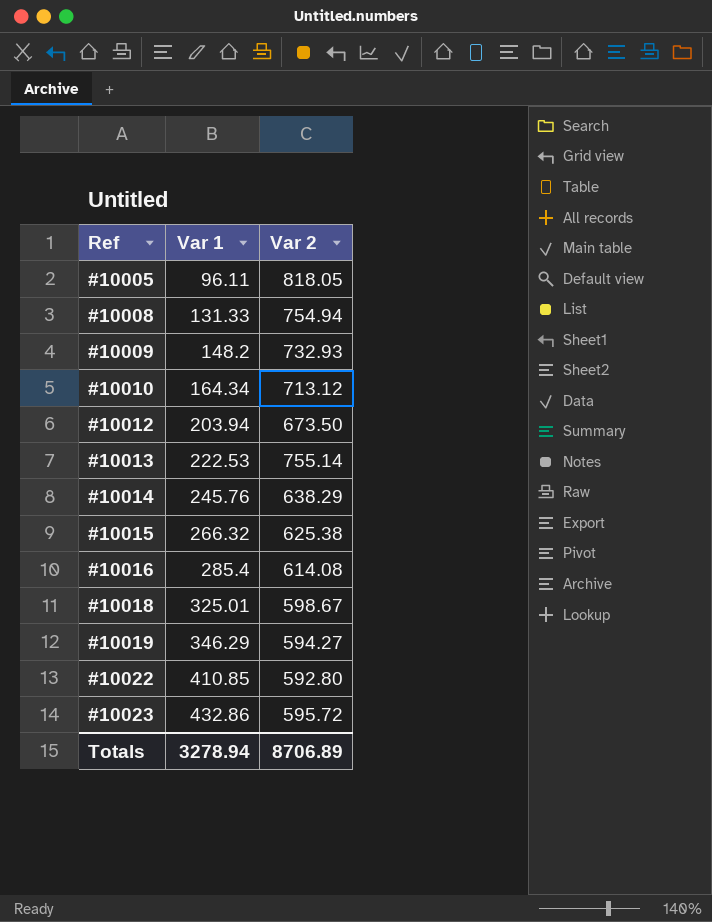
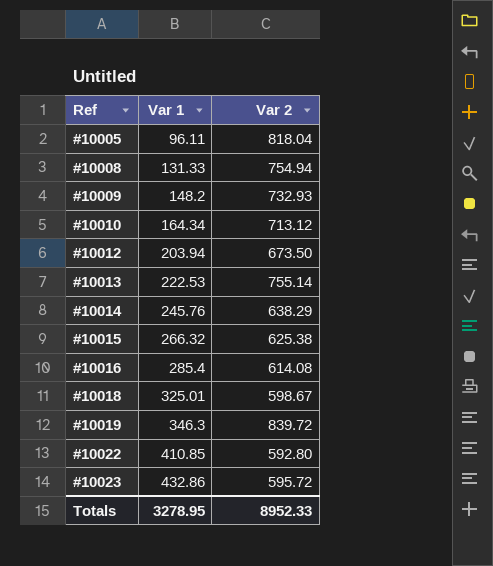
#10005 | Var 2: 818.05 -> 818.04
#10019 | Var 1: 346.29 -> 346.3
#10019 | Var 2: 594.27 -> 839.72
Totals | Var 1: 3278.94 -> 3278.95
Totals | Var 2: 8706.89 -> 8952.33

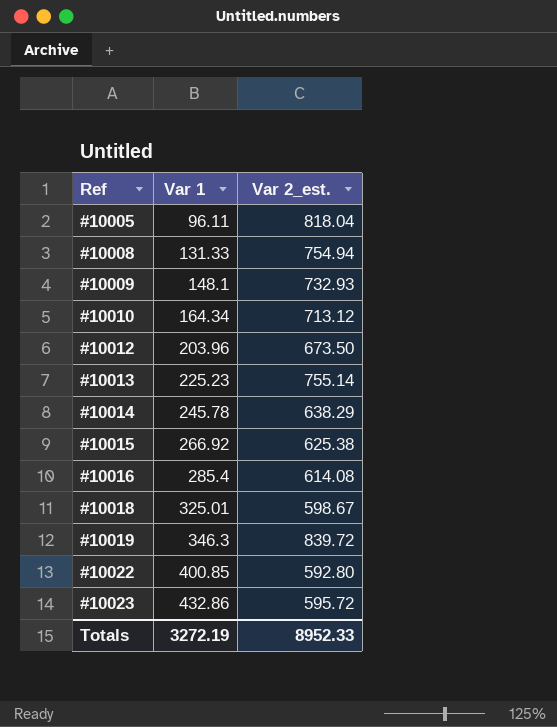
column name: Var 2 -> Var 2_est.
#10009 | Var 1: 148.2 -> 148.1
#10012 | Var 1: 203.94 -> 203.96
#10013 | Var 1: 222.53 -> 225.23
#10014 | Var 1: 245.76 -> 245.78
#10015 | Var 1: 266.32 -> 266.92
#10022 | Var 1: 410.85 -> 400.85
Totals | Var 1: 3278.95 -> 3272.19

